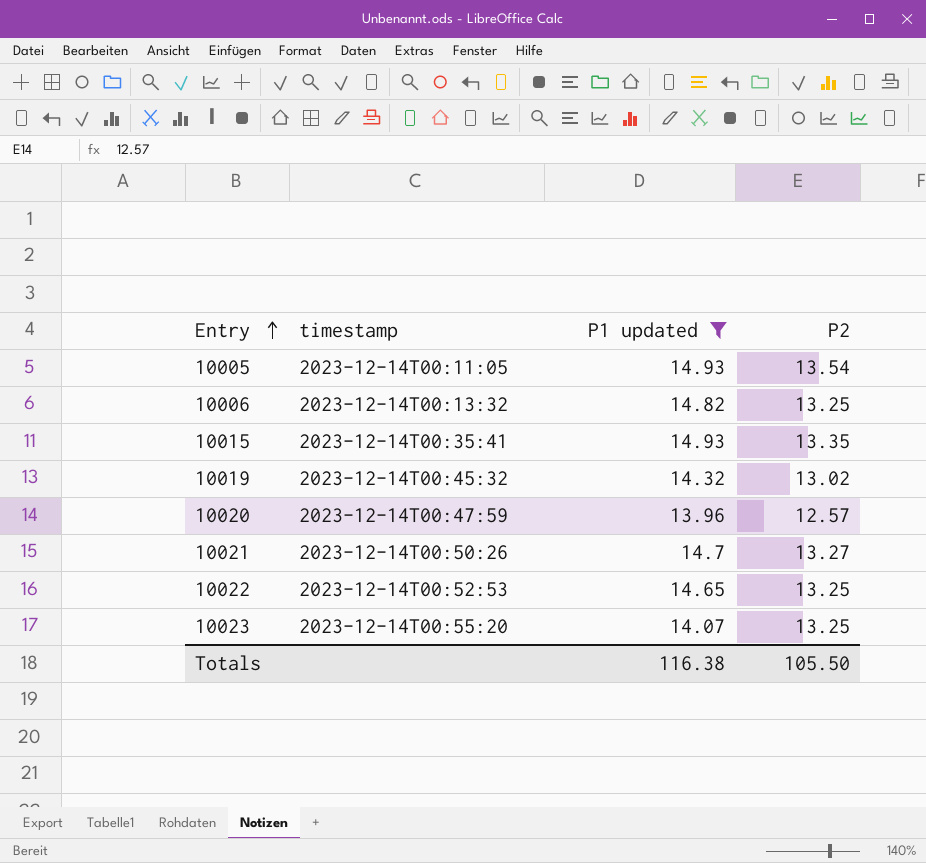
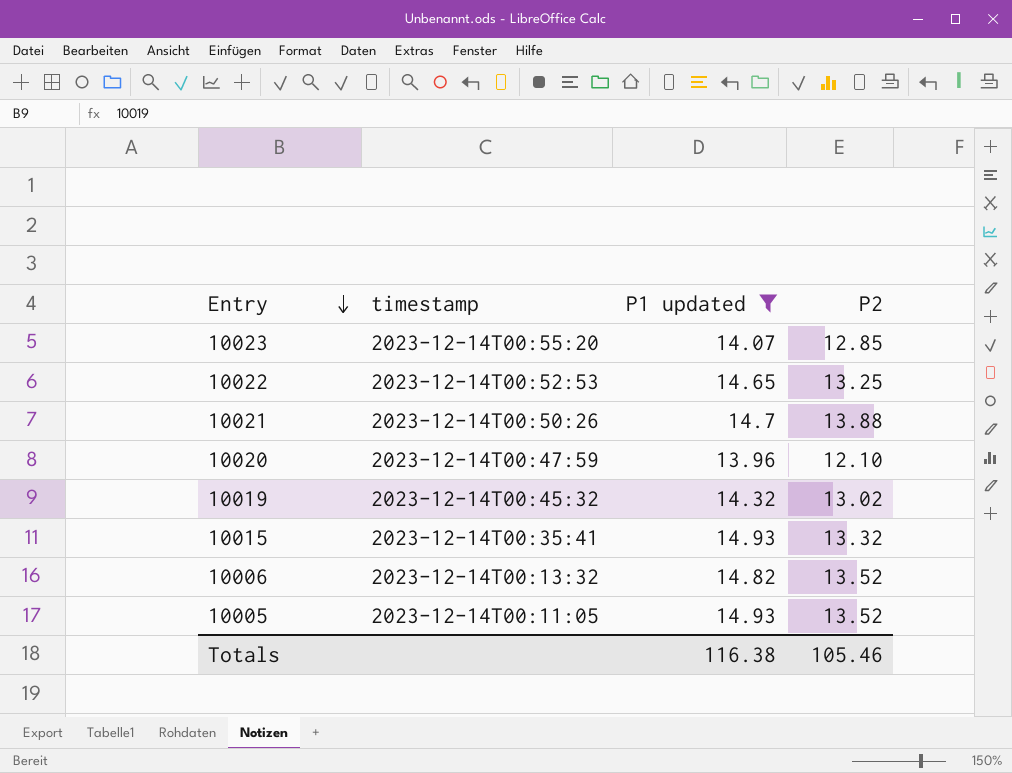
row order: Entry ascending -> Entry descending
10023 | P2: 13.25 -> 12.85
10021 | P2: 13.27 -> 13.88
10020 | P2: 12.57 -> 12.10
10015 | P2: 13.35 -> 13.32
10006 | P2: 13.25 -> 13.52
10005 | P2: 13.54 -> 13.52
Totals | P2: 105.50 -> 105.46

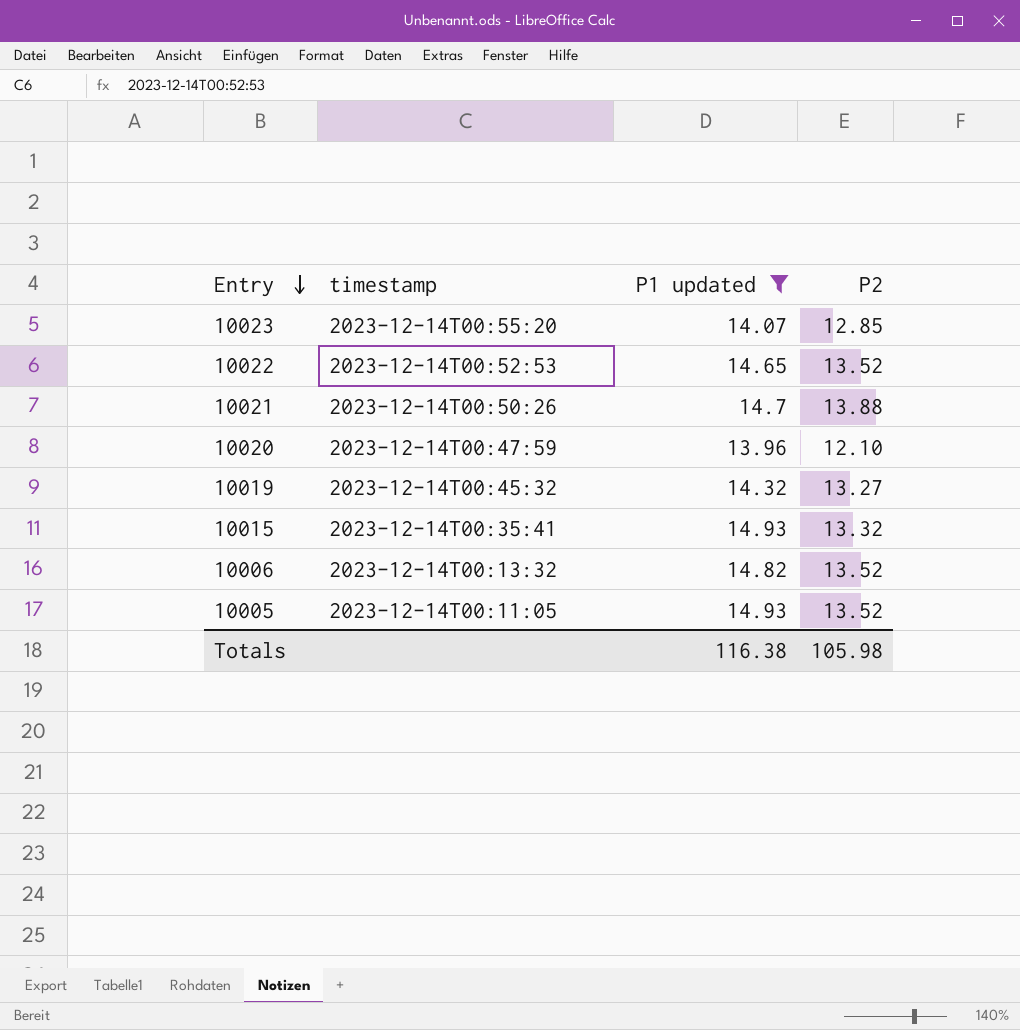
10022 | P2: 13.25 -> 13.52
10019 | P2: 13.02 -> 13.27
Totals | P2: 105.46 -> 105.98

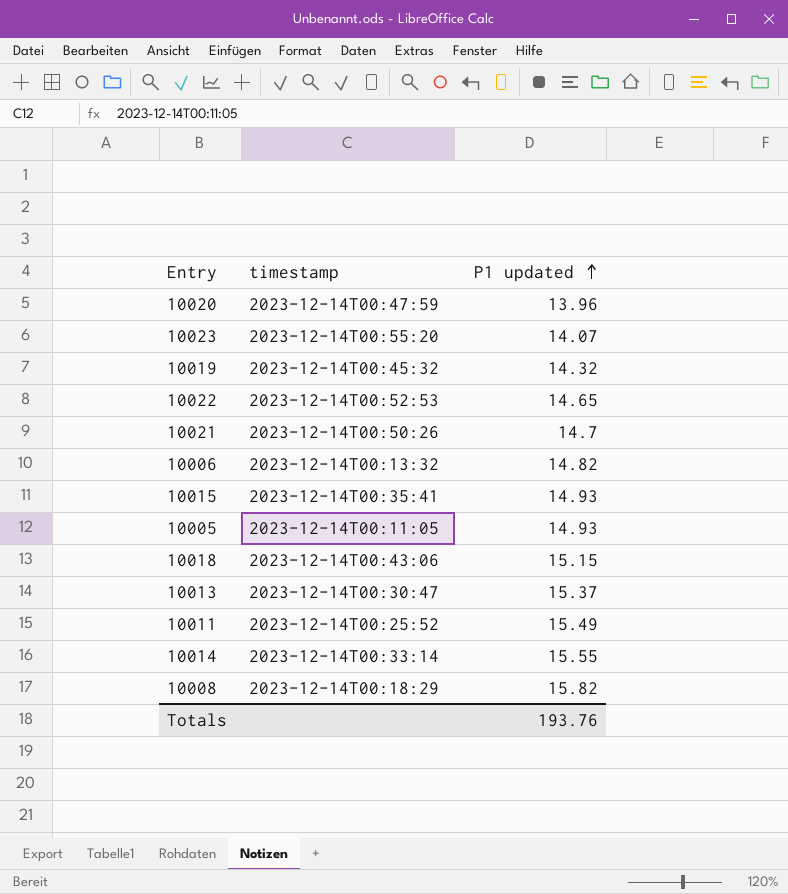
filter: P1 updated <= 14.93 -> none
row order: Entry descending -> P1 updated ascending
column P2 | position: 4 -> none
Totals | P1 updated: 116.38 -> 193.76

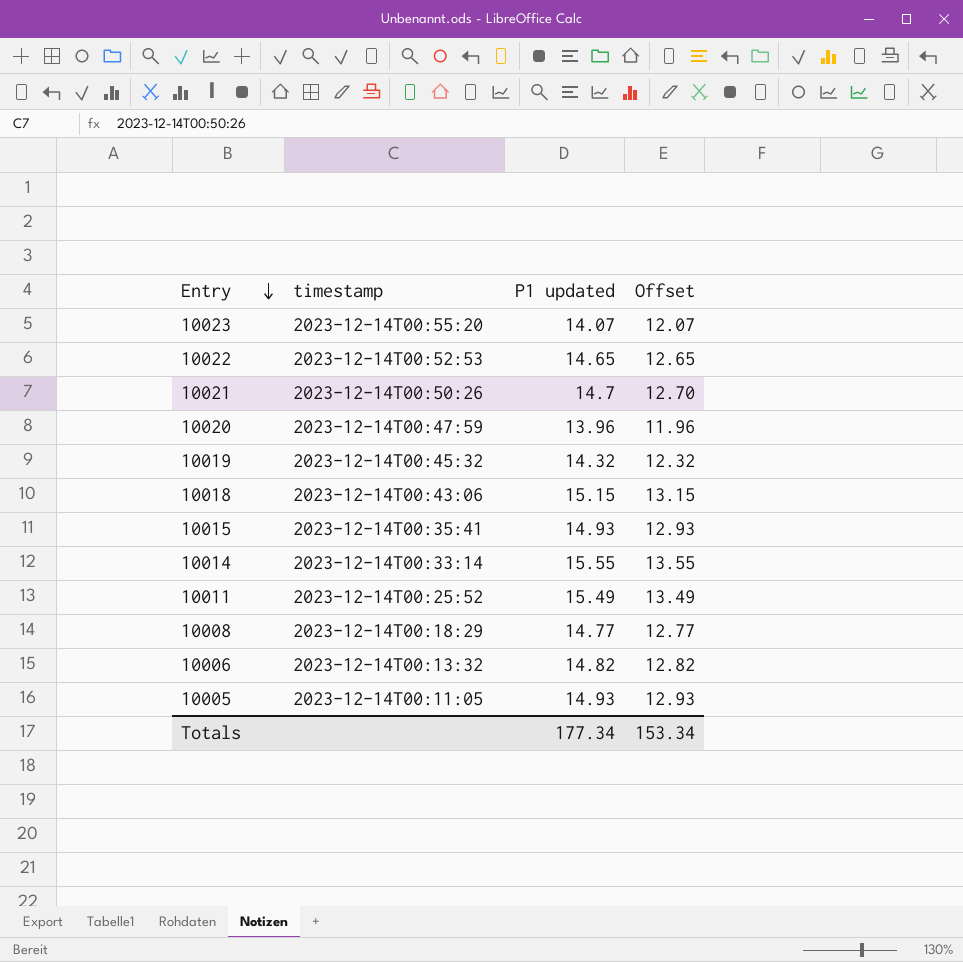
row order: P1 updated ascending -> Entry descending
column Offset | formula: none -> [P1 updated] - 2
row 10013: 2023-12-14T00:30:47 | 15.37 -> none
10008 | P1 updated: 15.82 -> 14.77
Totals | P1 updated: 193.76 -> 177.34

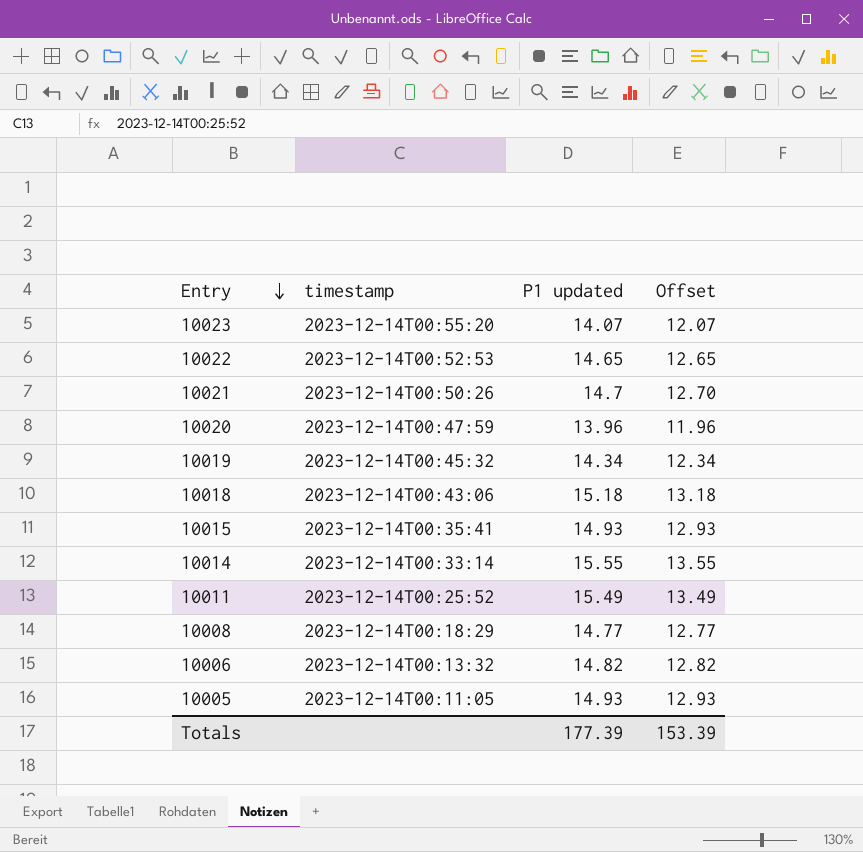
10019 | P1 updated: 14.32 -> 14.34
10019 | Offset: 12.32 -> 12.34
10018 | P1 updated: 15.15 -> 15.18
10018 | Offset: 13.15 -> 13.18
Totals | P1 updated: 177.34 -> 177.39
Totals | Offset: 153.34 -> 153.39

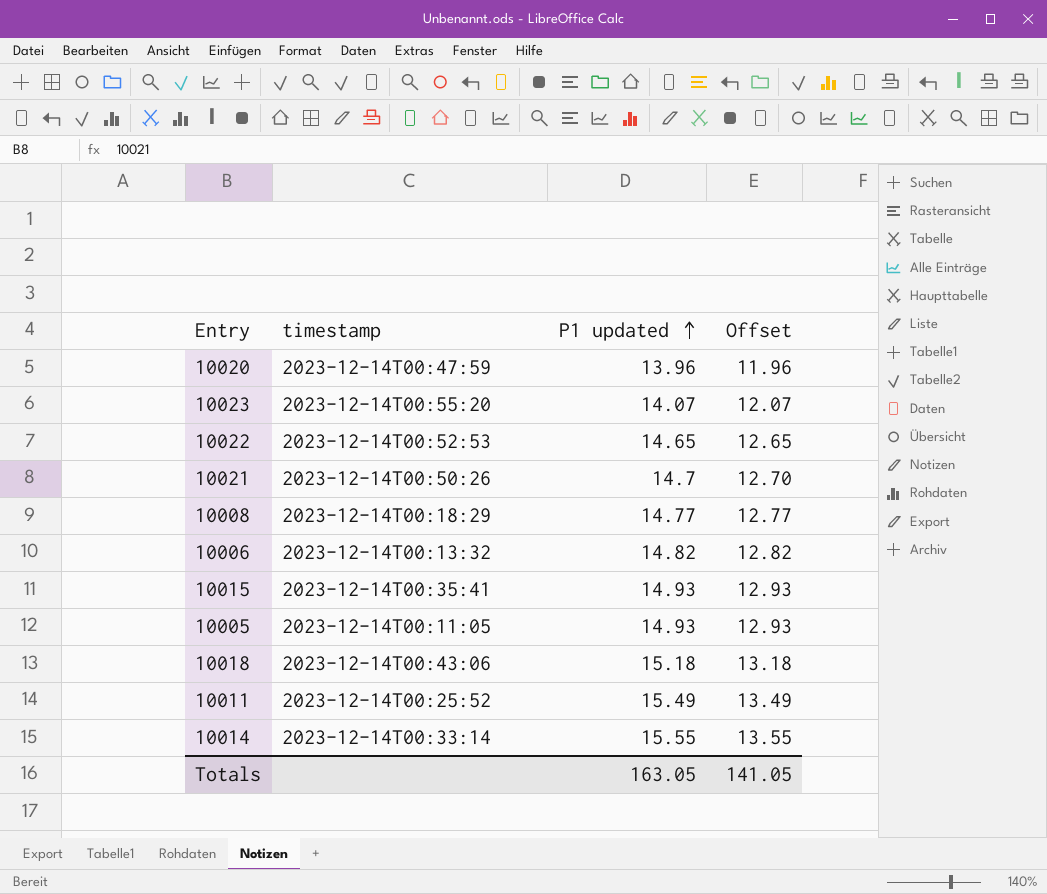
row order: Entry descending -> P1 updated ascending
row 10019: 2023-12-14T00:45:32 | 14.34 | 12.34 -> none
Totals | P1 updated: 177.39 -> 163.05
Totals | Offset: 153.39 -> 141.05

